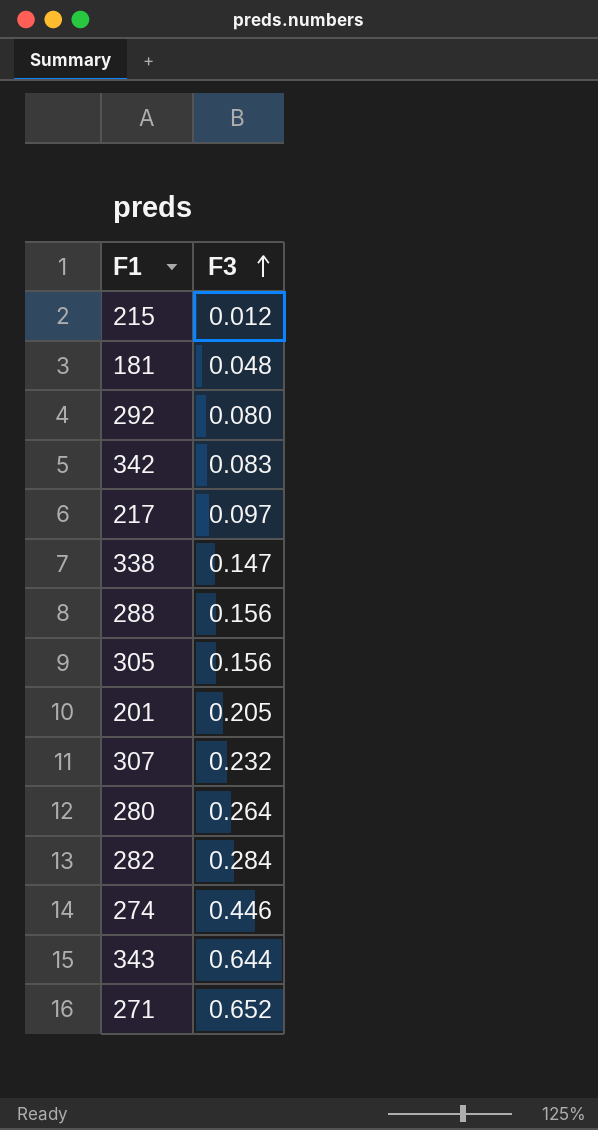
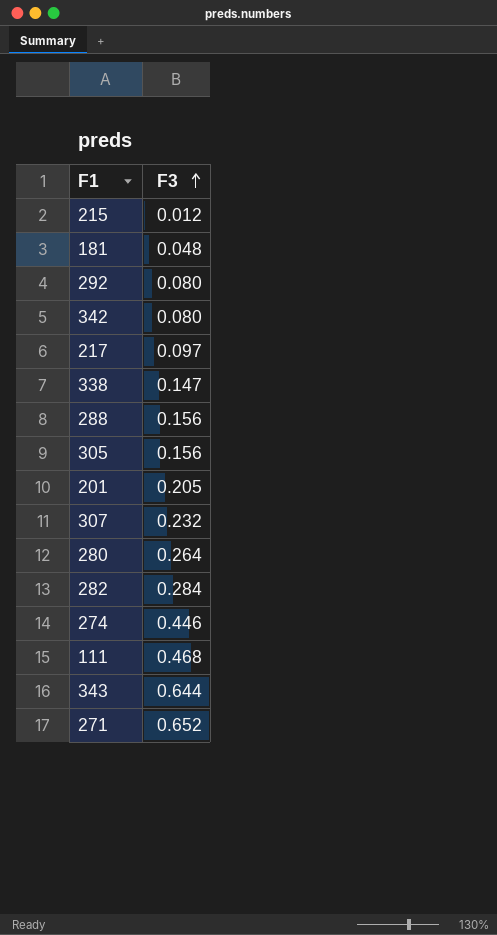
342 | F3: 0.083 -> 0.080
row 111: none -> 0.468

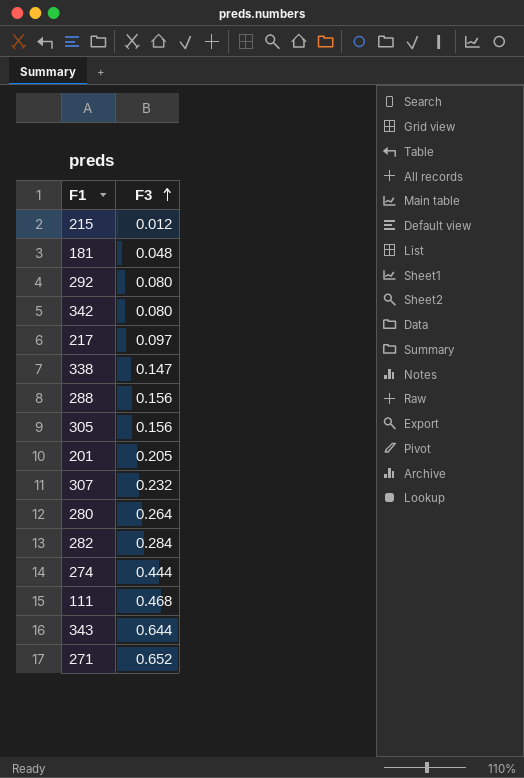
274 | F3: 0.446 -> 0.444

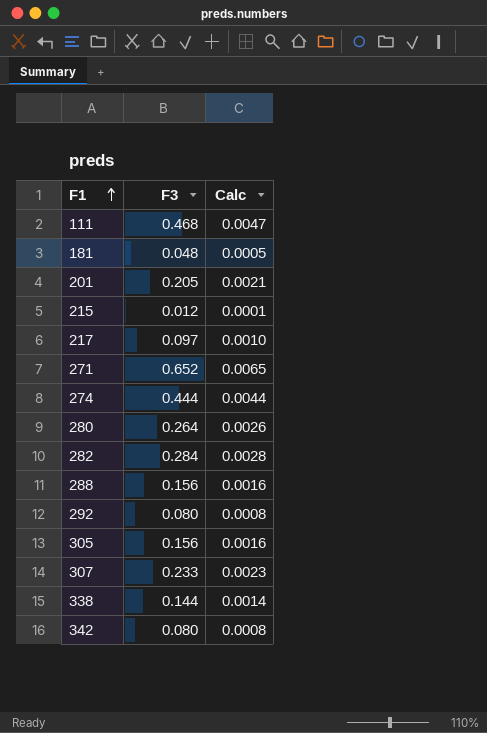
row order: F3 ascending -> F1 ascending
column Calc | formula: none -> [F3] * 0.01
row 343: 0.644 -> none
307 | F3: 0.232 -> 0.233
338 | F3: 0.147 -> 0.144

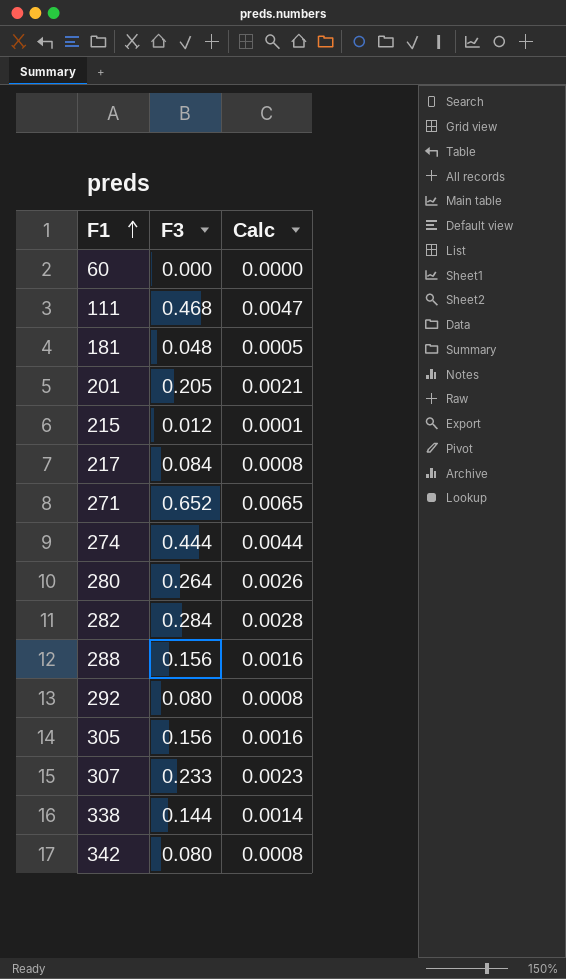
row 60: none -> 0.000 | 0.0000
217 | F3: 0.097 -> 0.084
217 | Calc: 0.0010 -> 0.0008

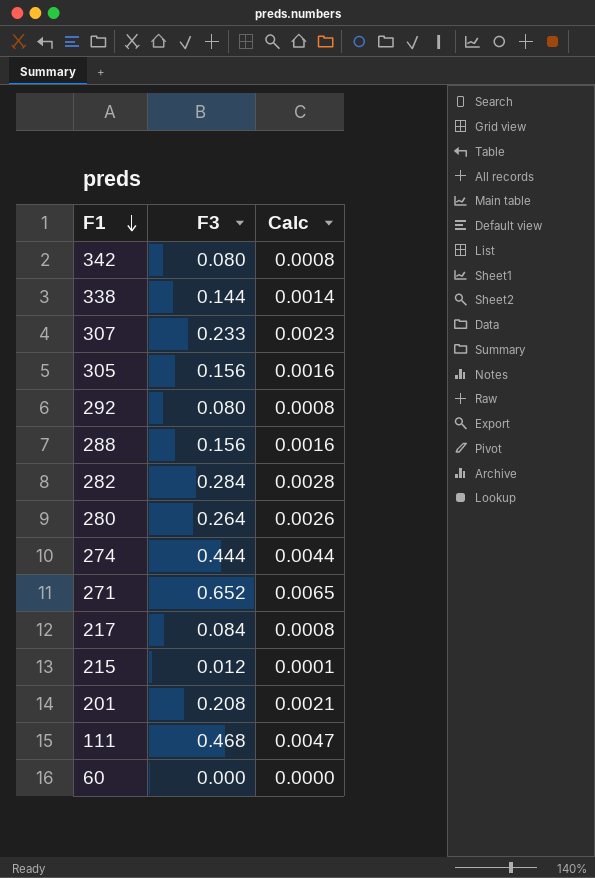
row order: F1 ascending -> F1 descending
row 181: 0.048 | 0.0005 -> none
201 | F3: 0.205 -> 0.208

